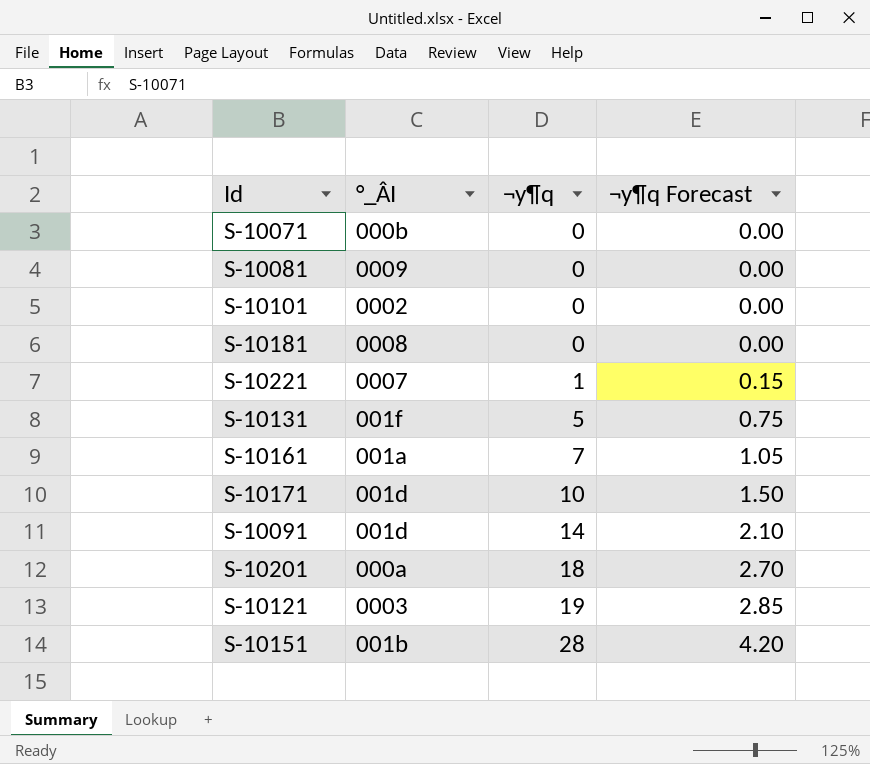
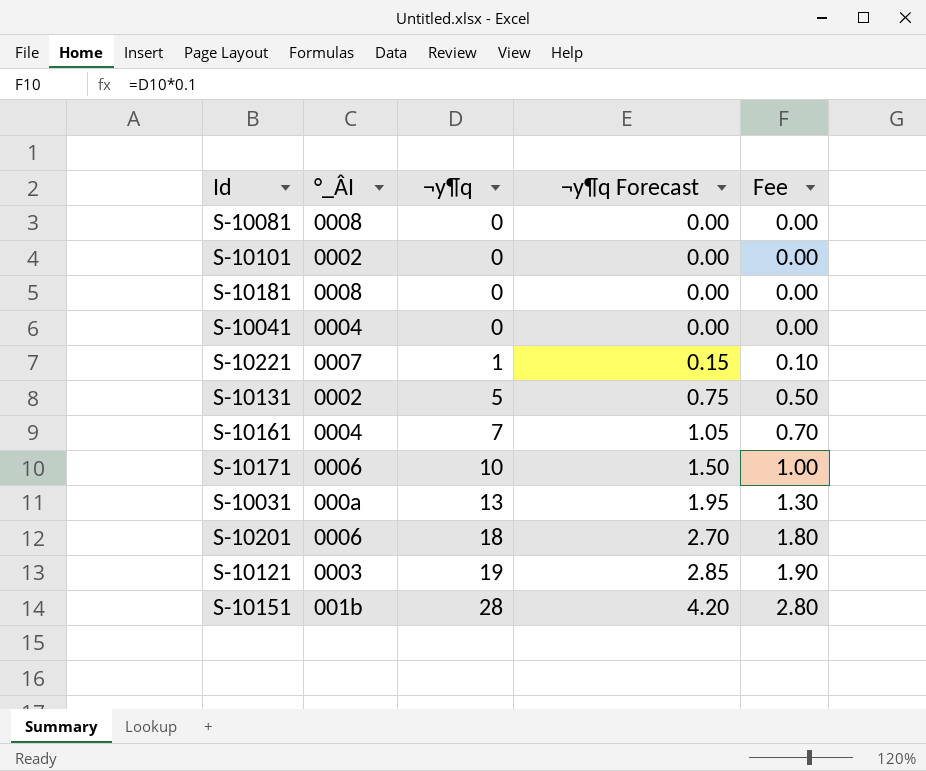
column Fee | formula: none -> [¬y¶q] * 0.1
row S-10071: 000b | 0 | 0.00 -> none
row S-10091: 001d | 14 | 2.10 -> none
S-10081 | °_ÂI: 0009 -> 0008
row S-10041: none -> 0004 | 0 | 0.00 | 0.00
S-10131 | °_ÂI: 001f -> 0002
S-10161 | °_ÂI: 001a -> 0004
S-10171 | °_ÂI: 001d -> 0006
row S-10031: none -> 000a | 13 | 1.95 | 1.30
S-10201 | °_ÂI: 000a -> 0006

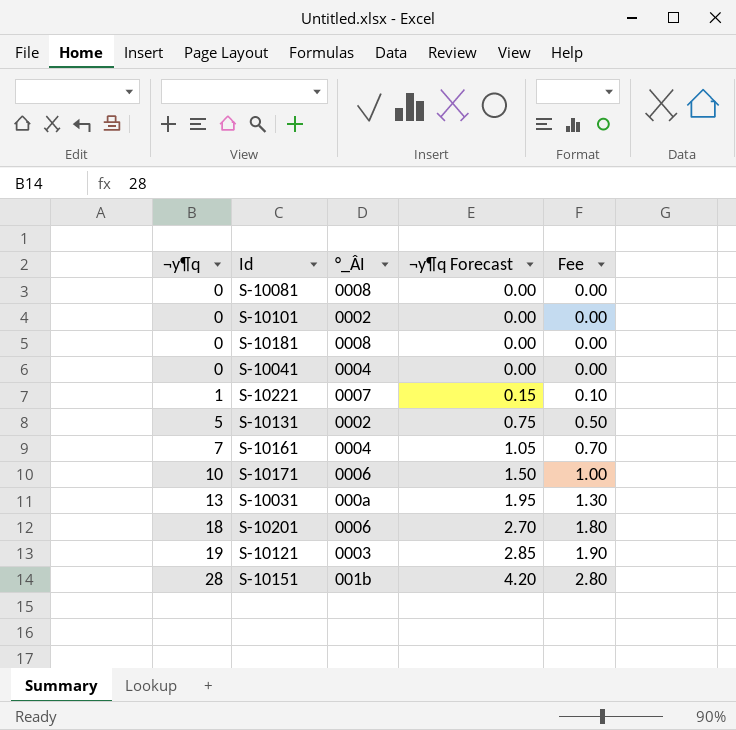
column ¬y¶q | position: 3 -> 1

